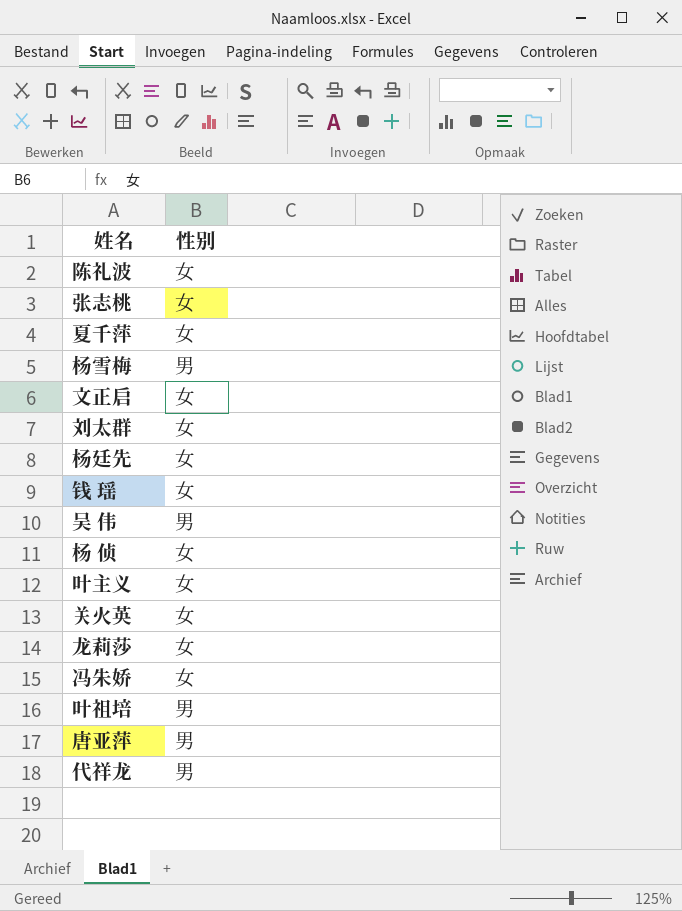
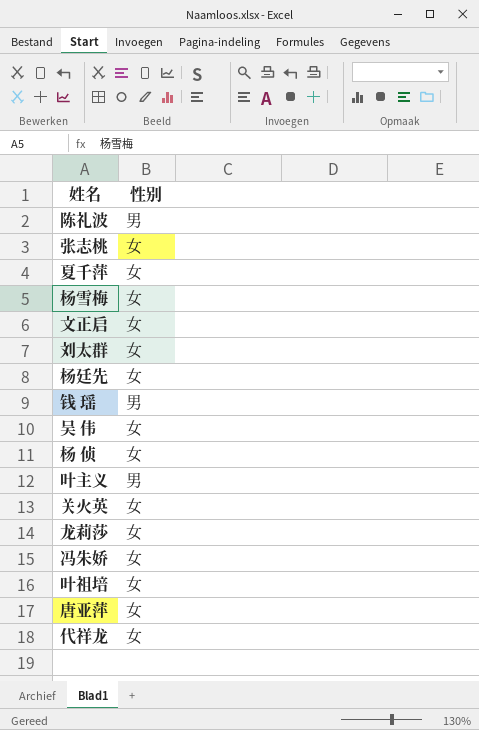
陈礼波 | 性别: 女 -> 男
杨雪梅 | 性别: 男 -> 女
钱 瑶 | 性别: 女 -> 男
吴 伟 | 性别: 男 -> 女
叶主义 | 性别: 女 -> 男
叶祖培 | 性别: 男 -> 女
唐亚萍 | 性别: 男 -> 女
代祥龙 | 性别: 男 -> 女

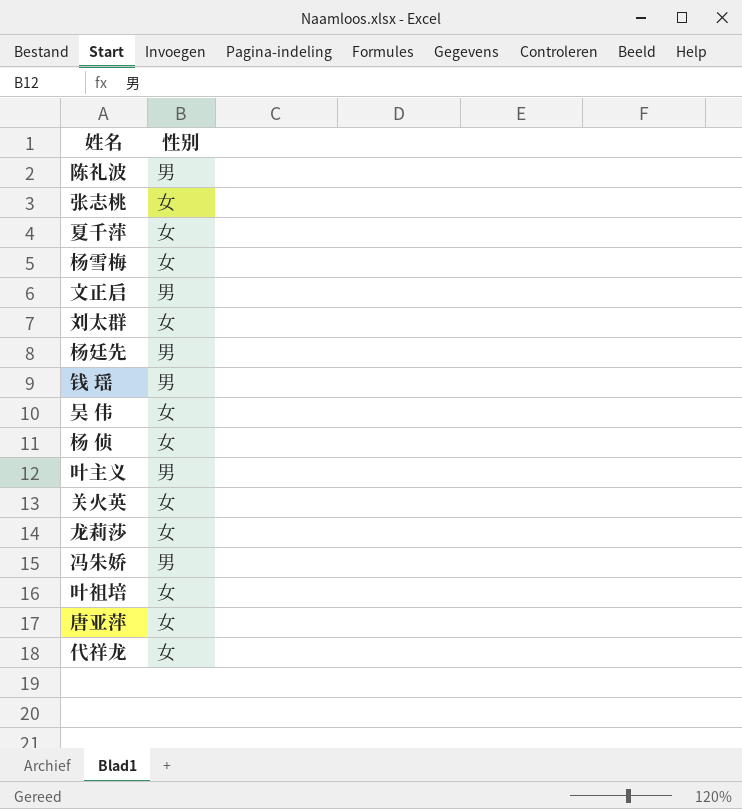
文正启 | 性别: 女 -> 男
杨廷先 | 性别: 女 -> 男
冯朱娇 | 性别: 女 -> 男

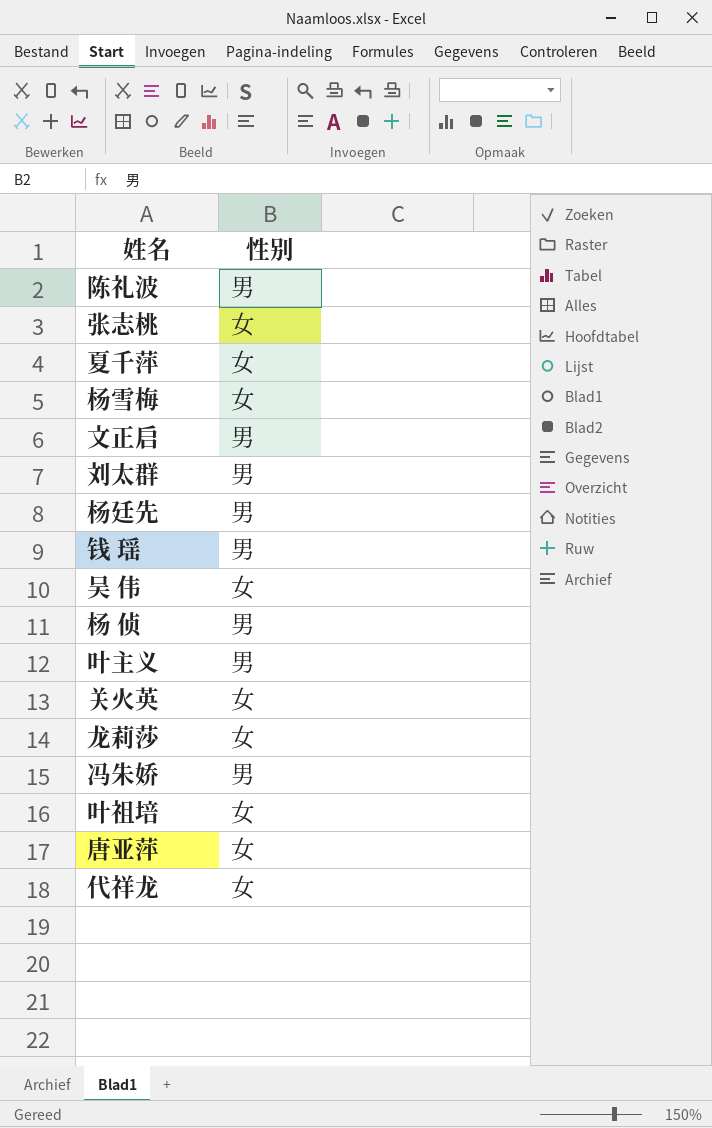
刘太群 | 性别: 女 -> 男
杨 侦 | 性别: 女 -> 男

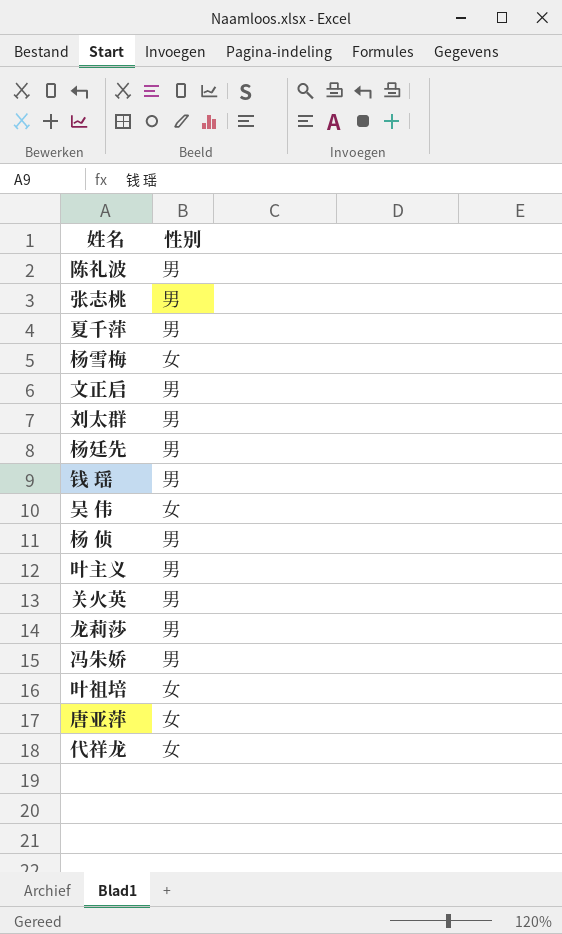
张志桃 | 性别: 女 -> 男
夏千萍 | 性别: 女 -> 男
关火英 | 性别: 女 -> 男
龙莉莎 | 性别: 女 -> 男

